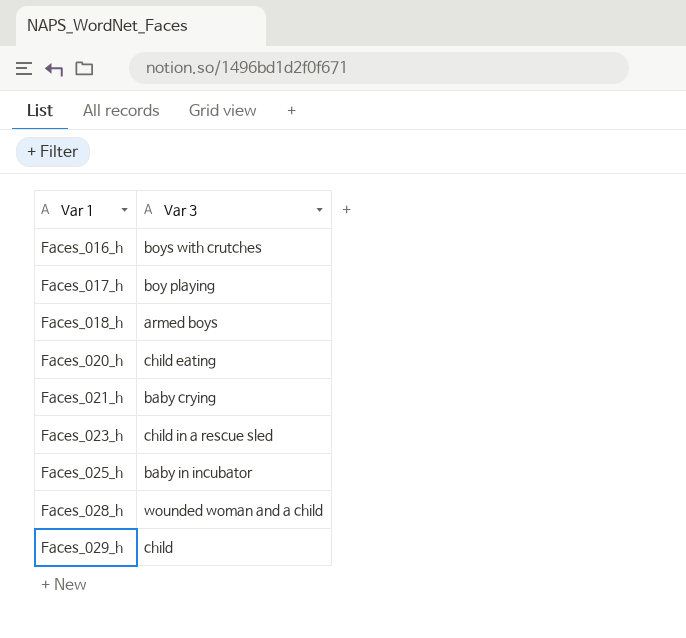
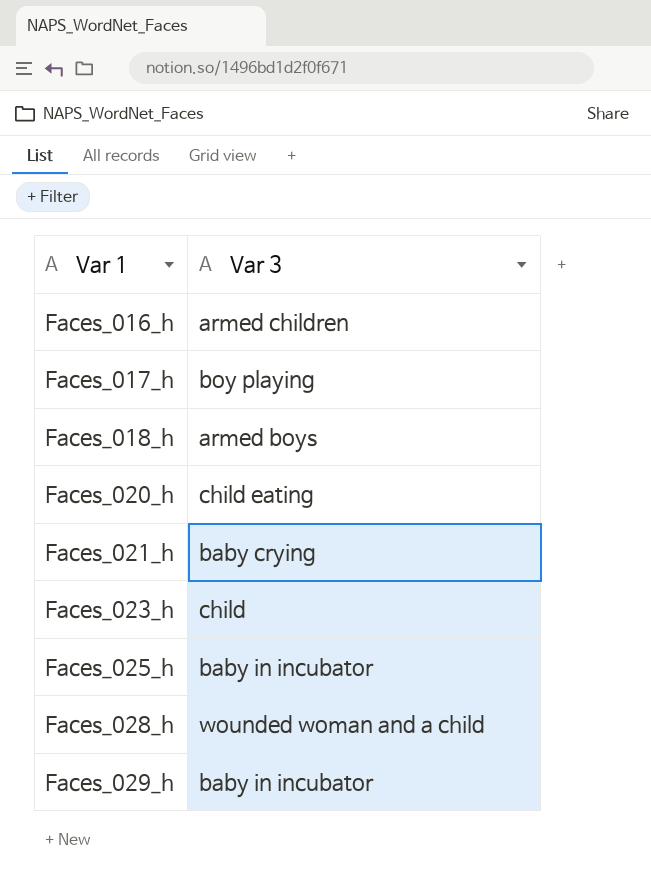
Faces_016_h | Var 3: boys with crutches -> armed children
Faces_023_h | Var 3: child in a rescue sled -> child
Faces_029_h | Var 3: child -> baby in incubator

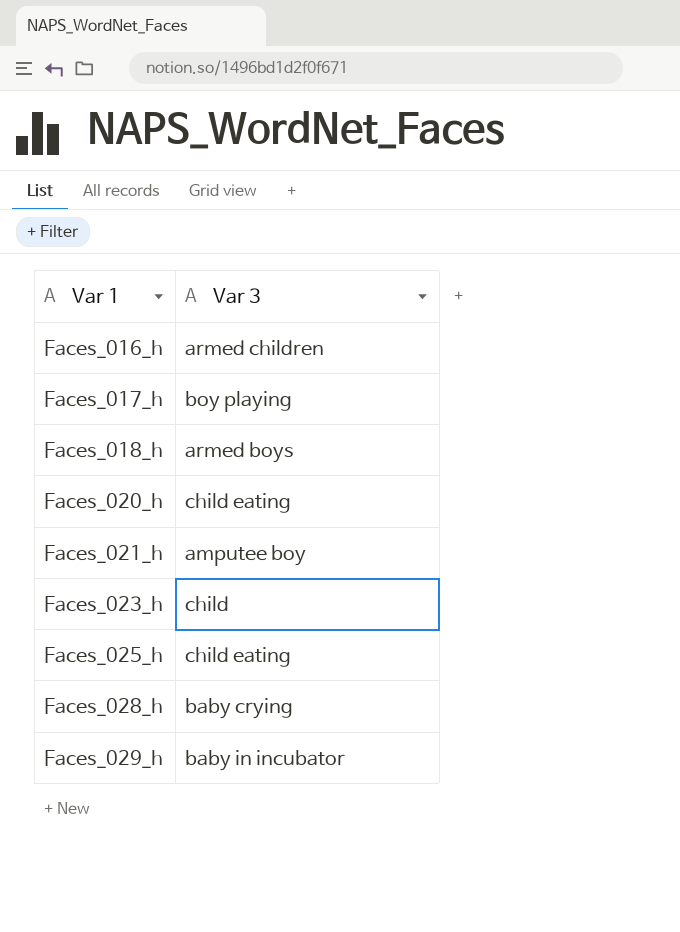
Faces_021_h | Var 3: baby crying -> amputee boy
Faces_025_h | Var 3: baby in incubator -> child eating
Faces_028_h | Var 3: wounded woman and a child -> baby crying

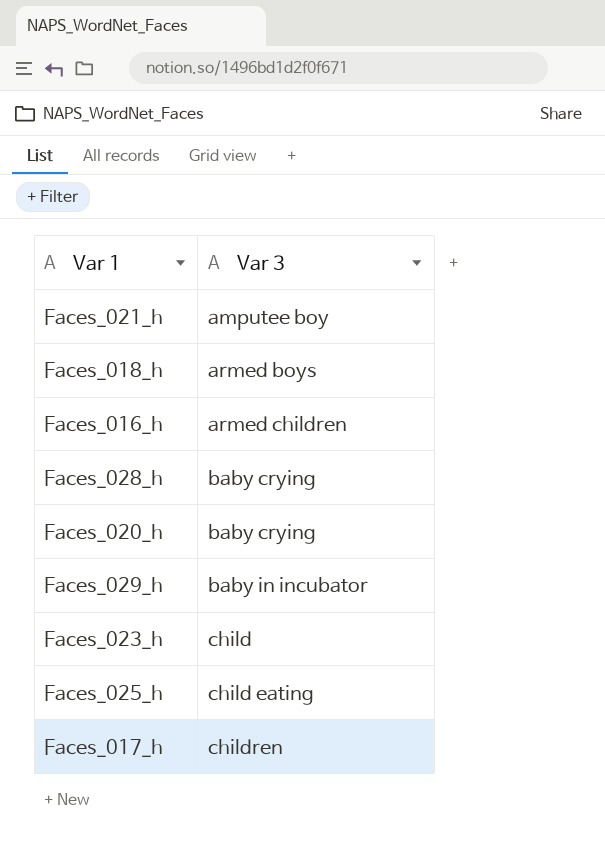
row order: Var 1 ascending -> Var 3 ascending
Faces_020_h | Var 3: child eating -> baby crying
Faces_017_h | Var 3: boy playing -> children

